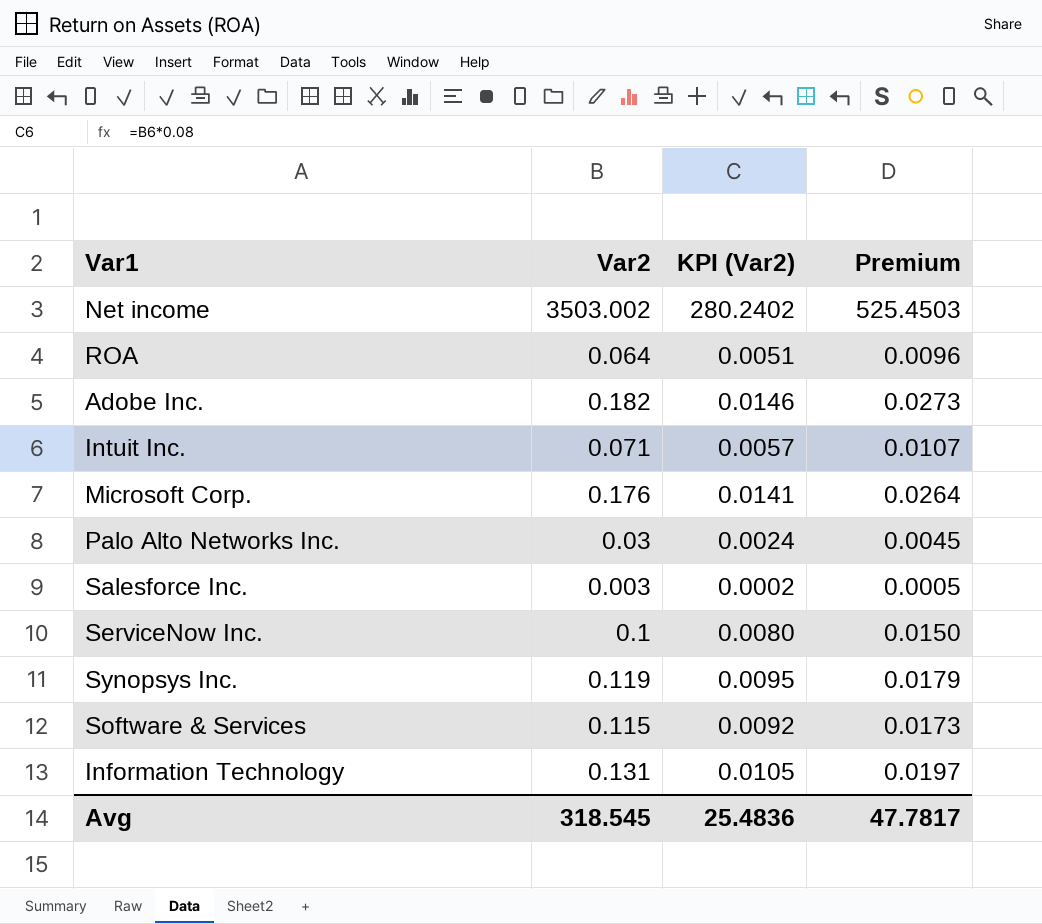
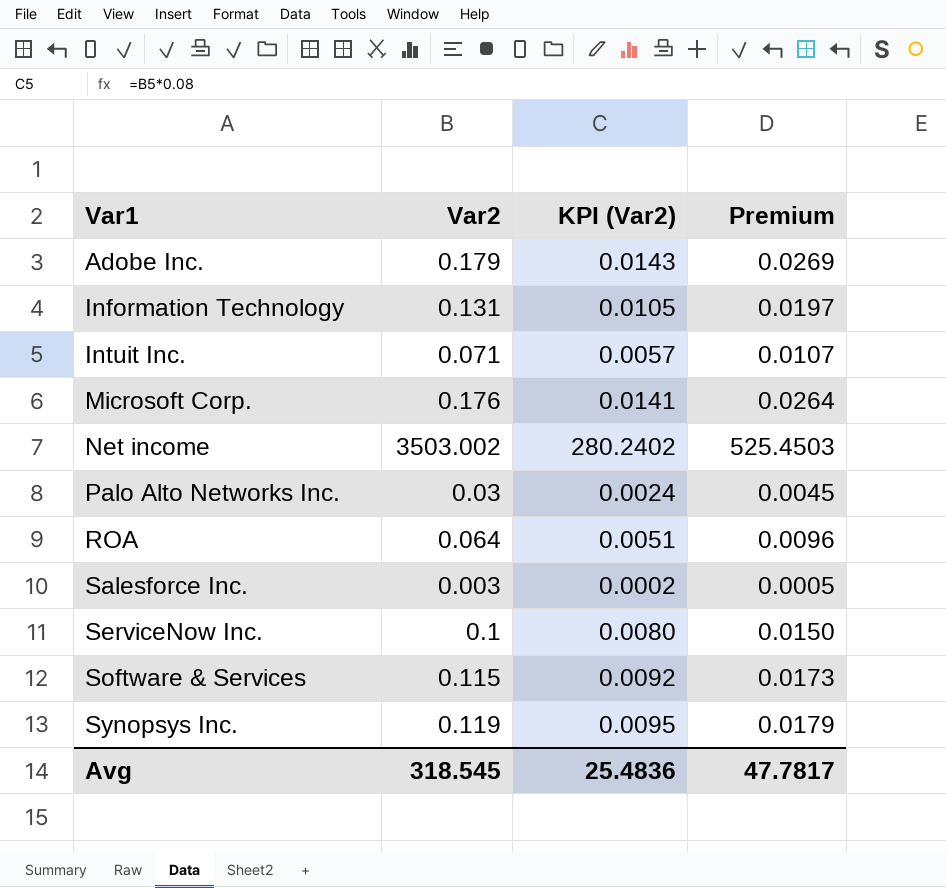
row order: none -> Var1 ascending
Adobe Inc. | Var2: 0.182 -> 0.179
Adobe Inc. | KPI (Var2): 0.0146 -> 0.0143
Adobe Inc. | Premium: 0.0273 -> 0.0269

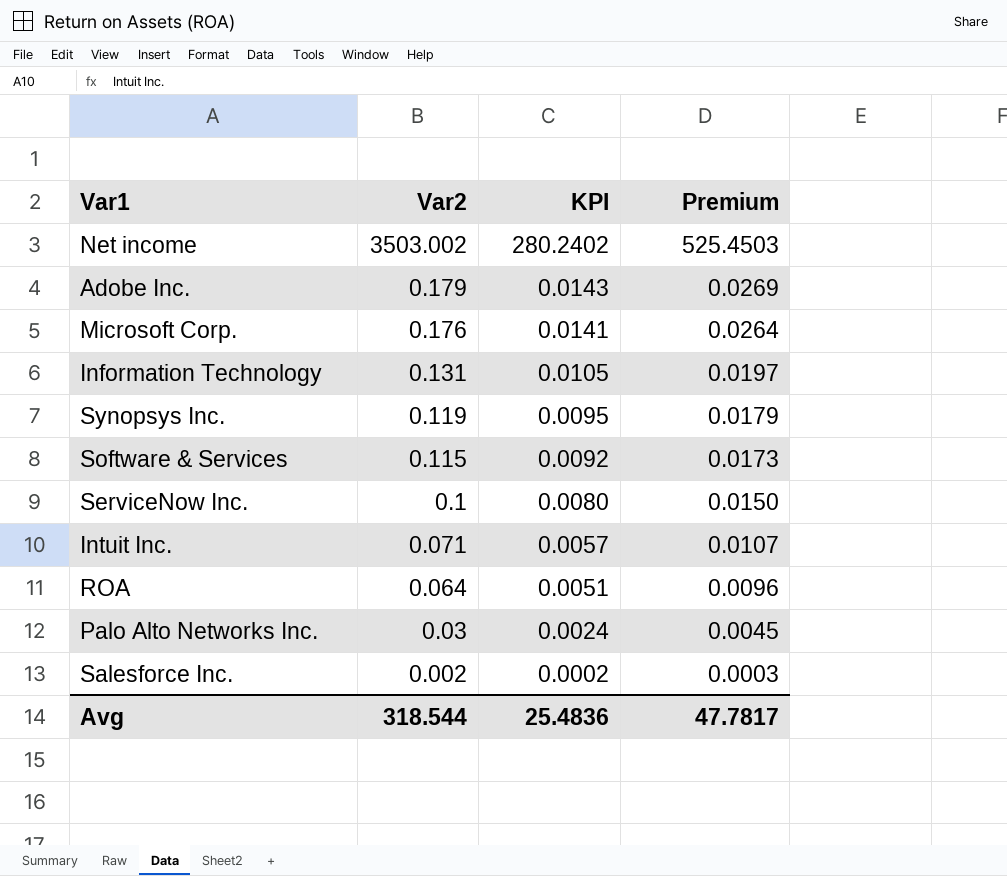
row order: Var1 ascending -> Var2 descending
column name: KPI (Var2) -> KPI
Salesforce Inc. | Var2: 0.003 -> 0.002
Salesforce Inc. | Premium: 0.0005 -> 0.0003
Avg | Var2: 318.545 -> 318.544

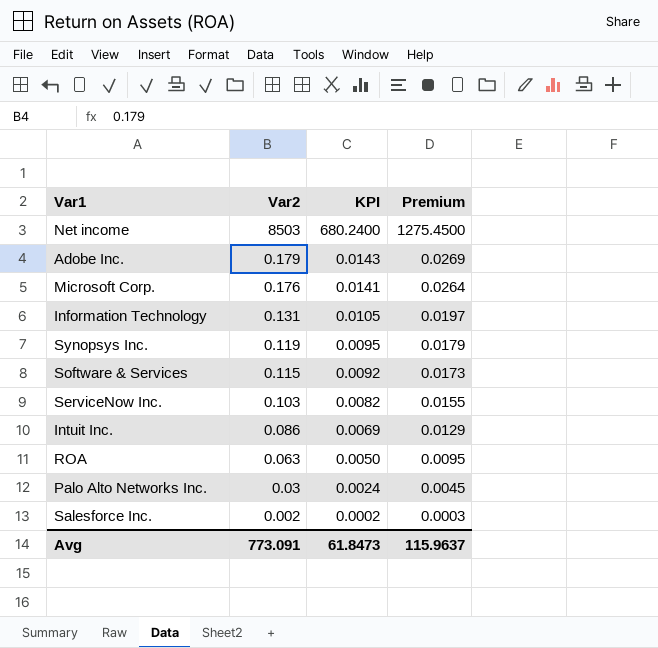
Net income | Var2: 3503.002 -> 8503
Net income | KPI: 280.2402 -> 680.2400
Net income | Premium: 525.4503 -> 1275.4500
ServiceNow Inc. | Var2: 0.1 -> 0.103
ServiceNow Inc. | KPI: 0.0080 -> 0.0082
ServiceNow Inc. | Premium: 0.0150 -> 0.0155
Intuit Inc. | Var2: 0.071 -> 0.086
Intuit Inc. | KPI: 0.0057 -> 0.0069
Intuit Inc. | Premium: 0.0107 -> 0.0129
ROA | Var2: 0.064 -> 0.063
ROA | KPI: 0.0051 -> 0.0050
ROA | Premium: 0.0096 -> 0.0095
Avg | Var2: 318.544 -> 773.091
Avg | KPI: 25.4836 -> 61.8473
Avg | Premium: 47.7817 -> 115.9637

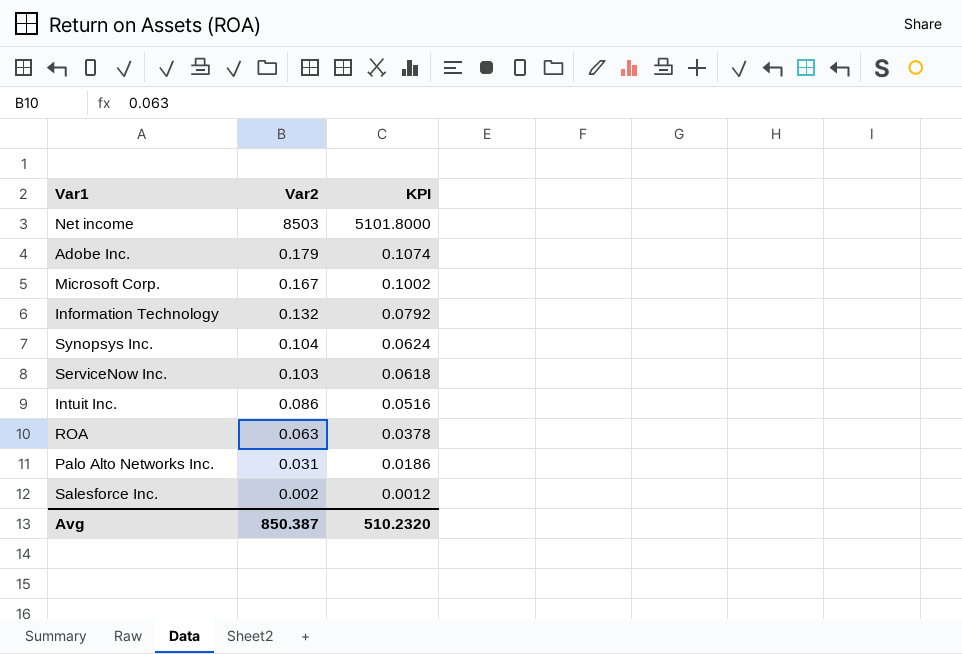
column Premium | formula: [Var2] * 0.15 -> none
column KPI | formula: [Var2] * 0.08 -> [Var2] * 0.6
row Software & Services: 0.115 | 0.0092 | 0.0173 -> none
Microsoft Corp. | Var2: 0.176 -> 0.167
Information Technology | Var2: 0.131 -> 0.132
Synopsys Inc. | Var2: 0.119 -> 0.104
Palo Alto Networks Inc. | Var2: 0.03 -> 0.031
Avg | Var2: 773.091 -> 850.387
Avg | KPI: 61.8473 -> 510.2320

